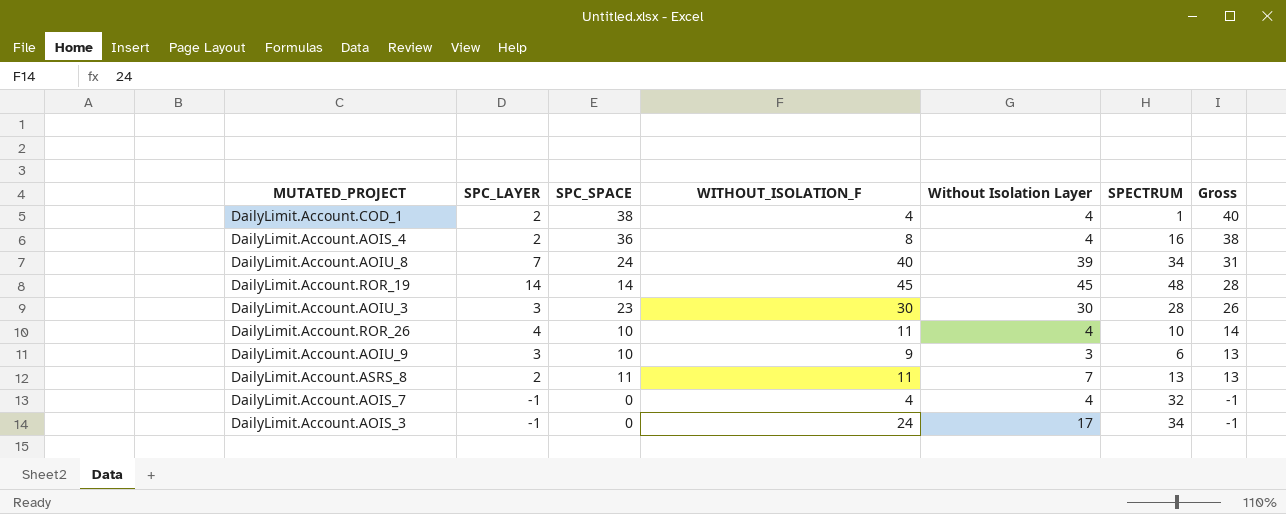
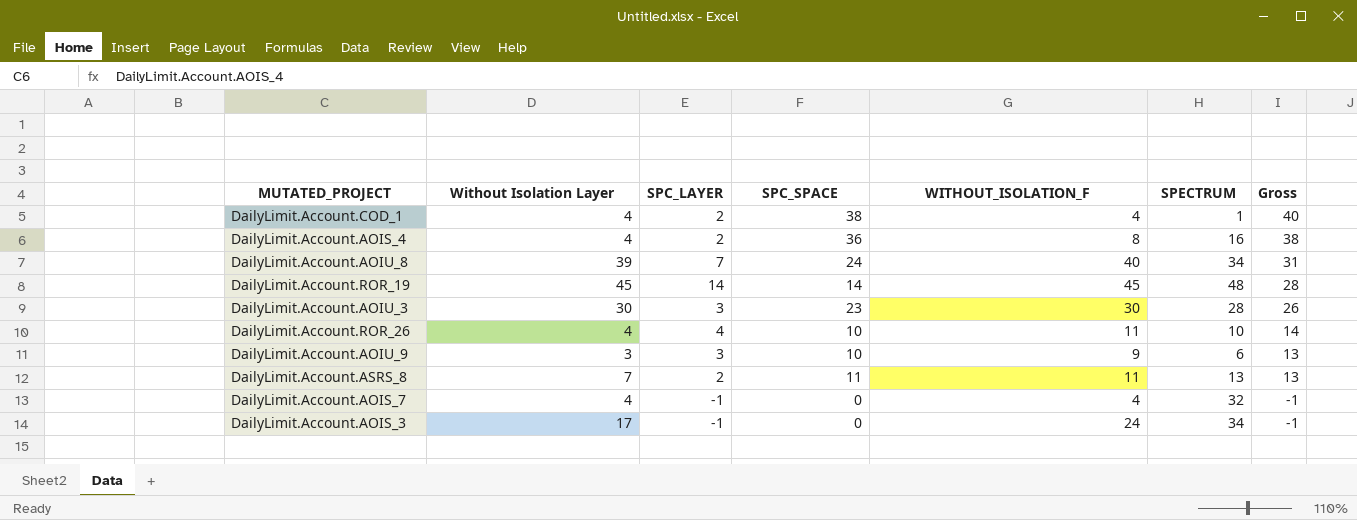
column Without Isolation Layer | position: 5 -> 2

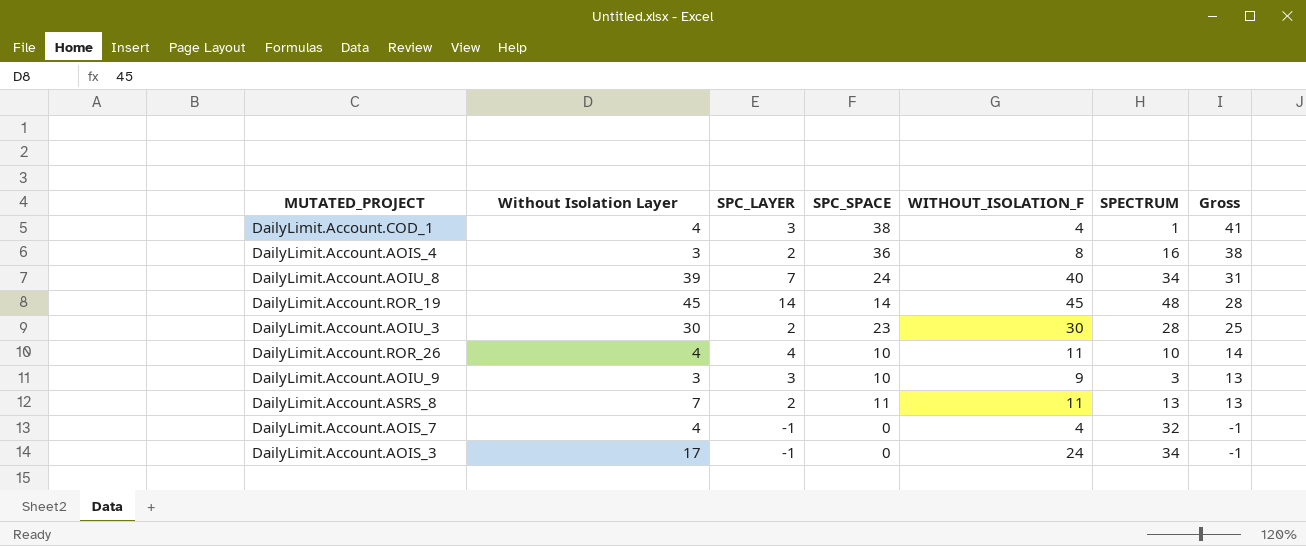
DailyLimit.Account.COD_1 | SPC_LAYER: 2 -> 3
DailyLimit.Account.COD_1 | Gross: 40 -> 41
DailyLimit.Account.AOIS_4 | Without Isolation Layer: 4 -> 3
DailyLimit.Account.AOIU_3 | SPC_LAYER: 3 -> 2
DailyLimit.Account.AOIU_3 | Gross: 26 -> 25
DailyLimit.Account.AOIU_9 | SPECTRUM: 6 -> 3

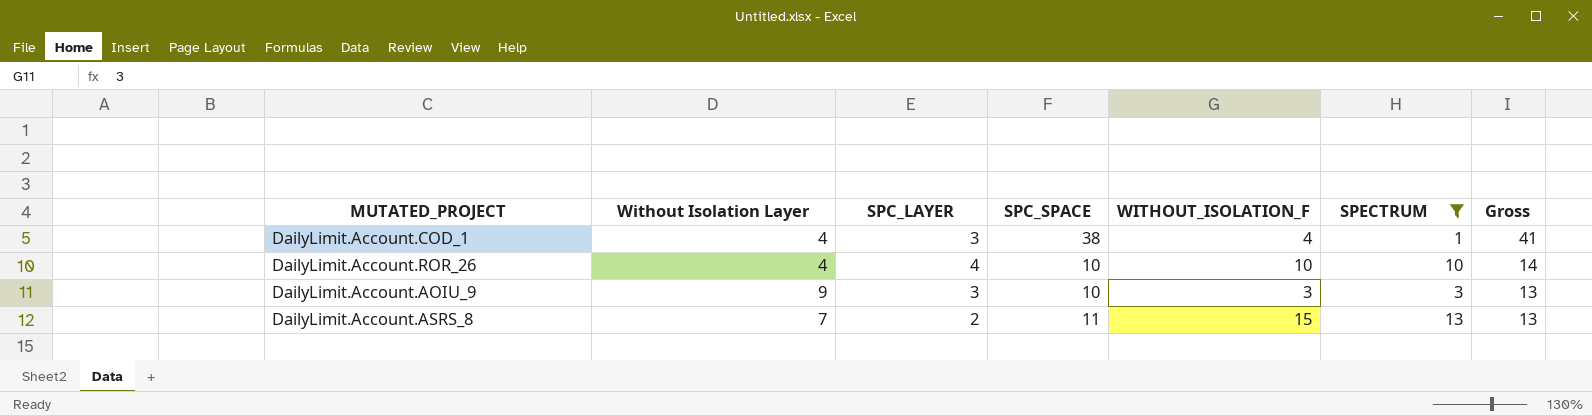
filter: none -> SPECTRUM <= 13
DailyLimit.Account.ROR_26 | WITHOUT_ISOLATION_F: 11 -> 10
DailyLimit.Account.AOIU_9 | Without Isolation Layer: 3 -> 9
DailyLimit.Account.AOIU_9 | WITHOUT_ISOLATION_F: 9 -> 3
DailyLimit.Account.ASRS_8 | WITHOUT_ISOLATION_F: 11 -> 15

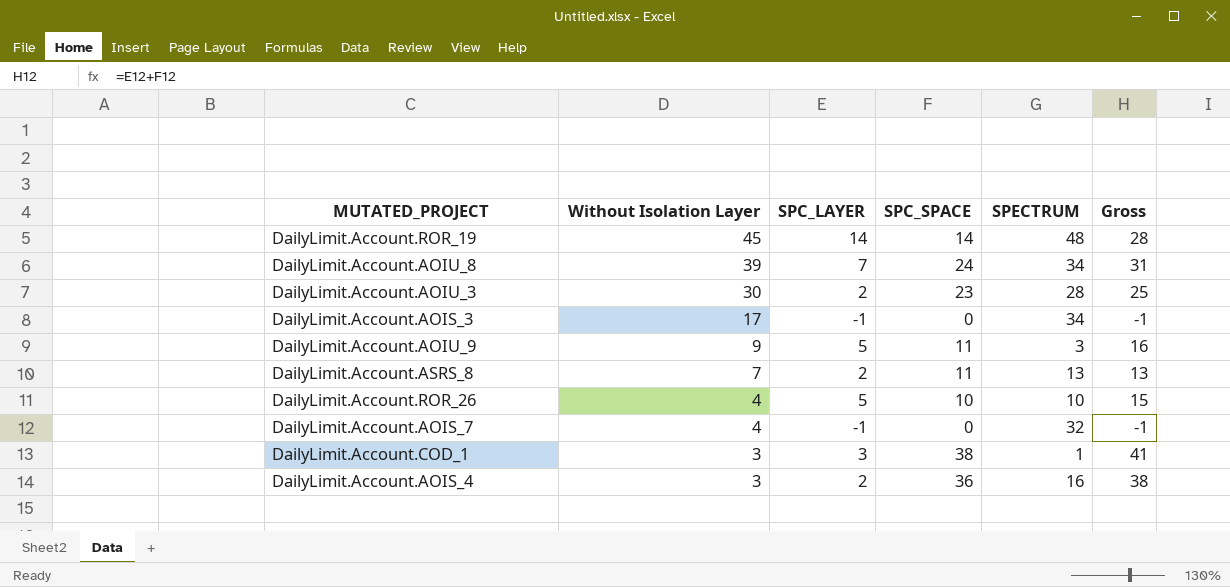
filter: SPECTRUM <= 13 -> none
row order: Gross descending -> Without Isolation Layer descending
column WITHOUT_ISOLATION_F | position: 5 -> none
DailyLimit.Account.AOIU_9 | SPC_LAYER: 3 -> 5
DailyLimit.Account.AOIU_9 | SPC_SPACE: 10 -> 11
DailyLimit.Account.AOIU_9 | Gross: 13 -> 16
DailyLimit.Account.ROR_26 | SPC_LAYER: 4 -> 5
DailyLimit.Account.ROR_26 | Gross: 14 -> 15
DailyLimit.Account.COD_1 | Without Isolation Layer: 4 -> 3

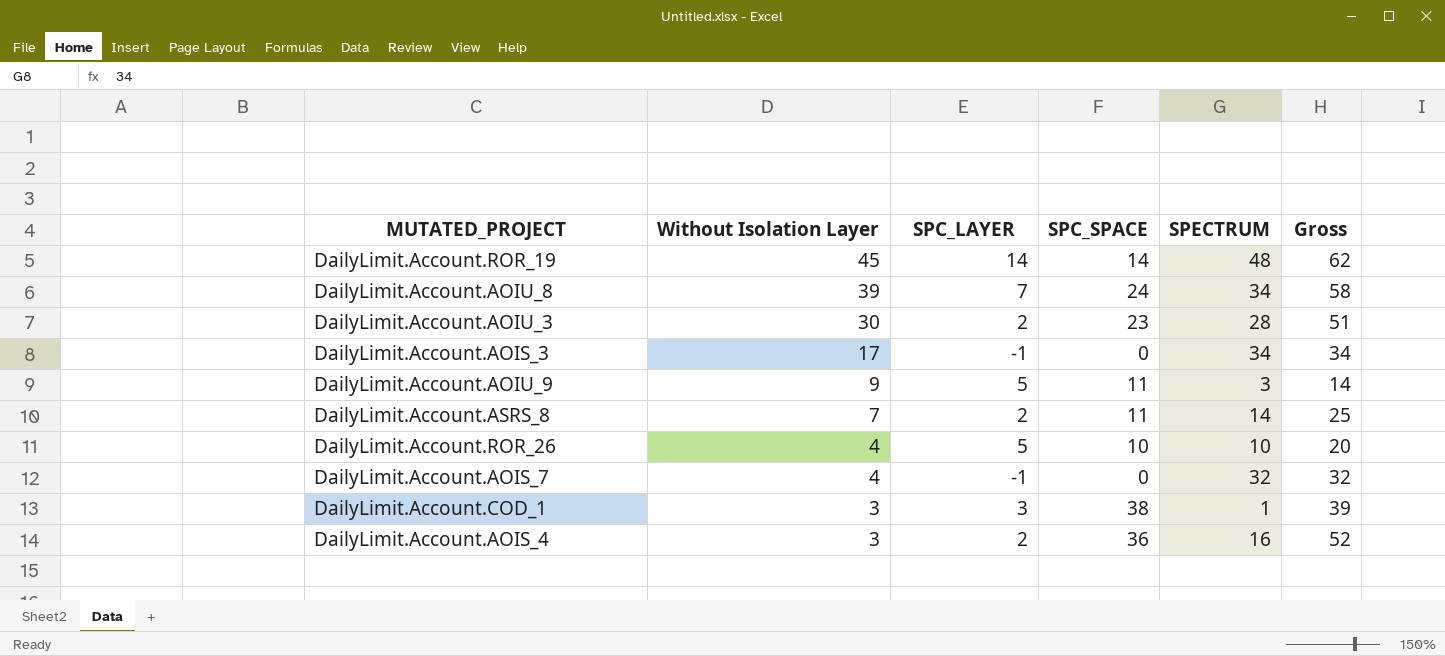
column Gross | formula: [SPC_LAYER] + [SPC_SPACE] -> [SPC_SPACE] + [SPECTRUM]
DailyLimit.Account.ASRS_8 | SPECTRUM: 13 -> 14

